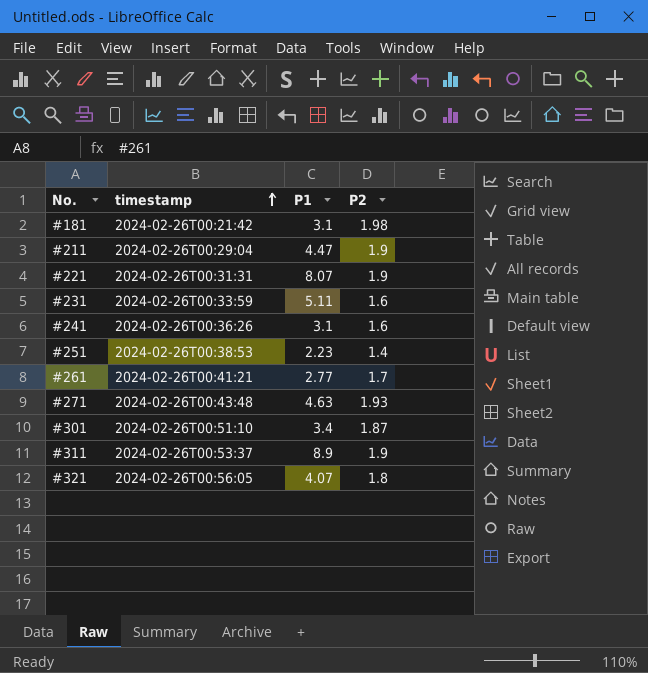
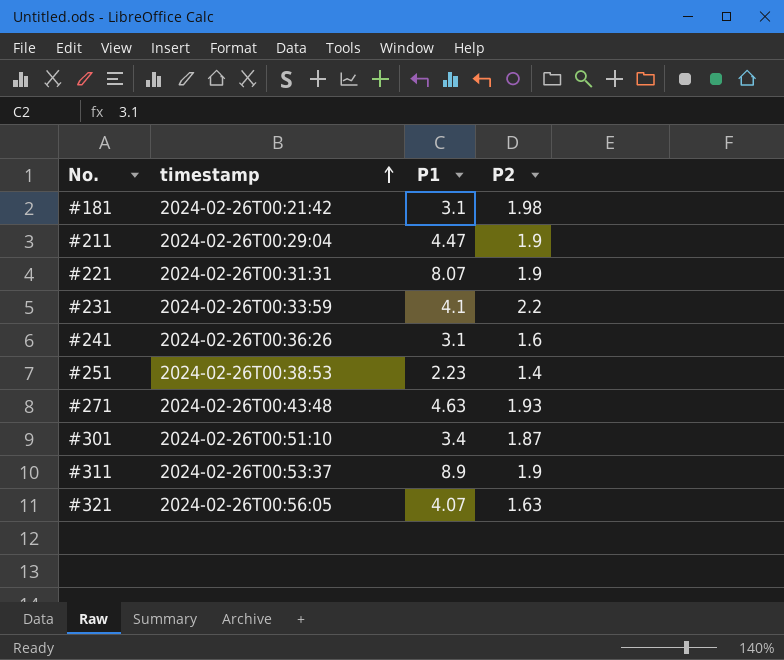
row #261: 2024-02-26T00:41:21 | 2.77 | 1.7 -> none
#231 | P1: 5.11 -> 4.1
#231 | P2: 1.6 -> 2.2
#321 | P2: 1.8 -> 1.63

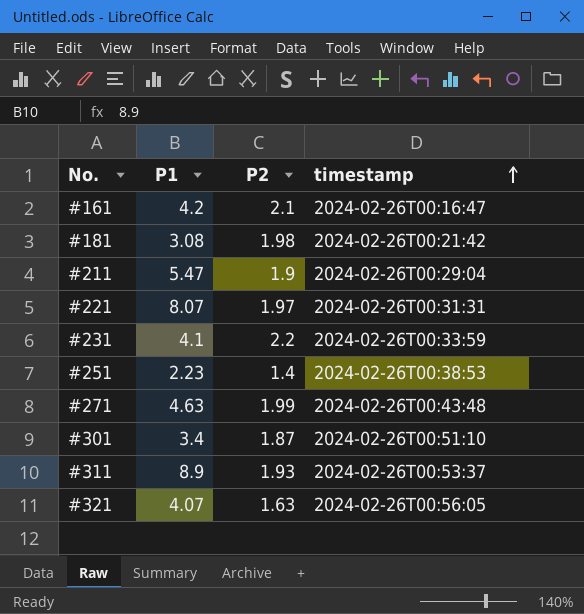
column timestamp | position: 2 -> 4
row #241: 2024-02-26T00:36:26 | 3.1 | 1.6 -> none
row #161: none -> 4.2 | 2.1 | 2024-02-26T00:16:47
#181 | P1: 3.1 -> 3.08
#211 | P1: 4.47 -> 5.47
#221 | P2: 1.9 -> 1.97
#271 | P2: 1.93 -> 1.99
#311 | P2: 1.9 -> 1.93

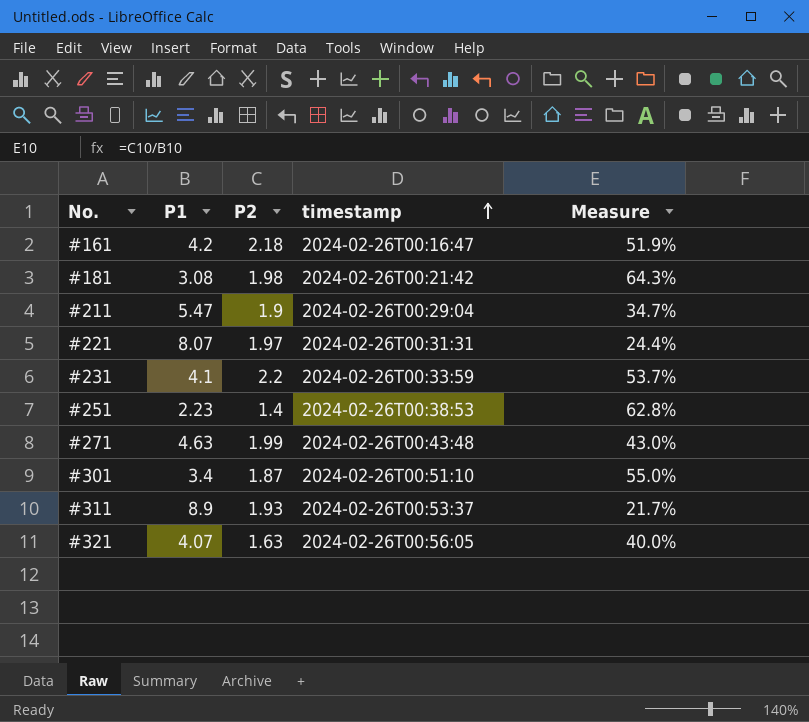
column Measure | formula: none -> [P2] / [P1]
#161 | P2: 2.1 -> 2.18

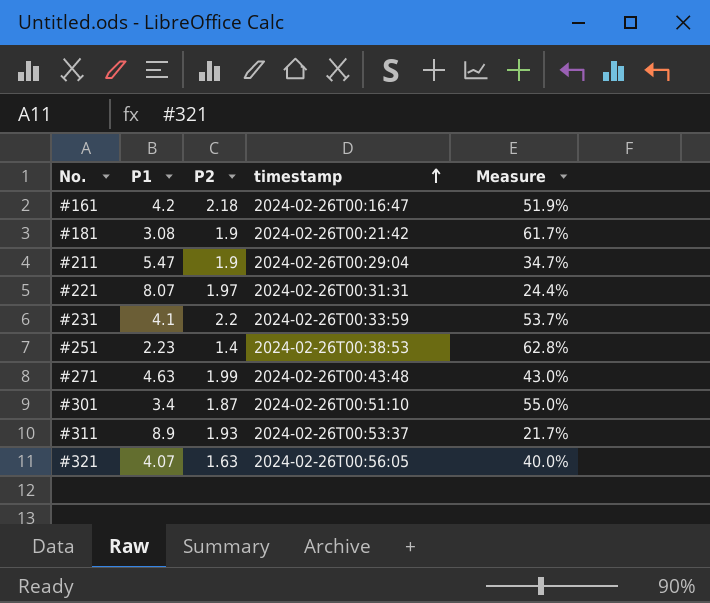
#181 | P2: 1.98 -> 1.9
#181 | Measure: 64.3% -> 61.7%

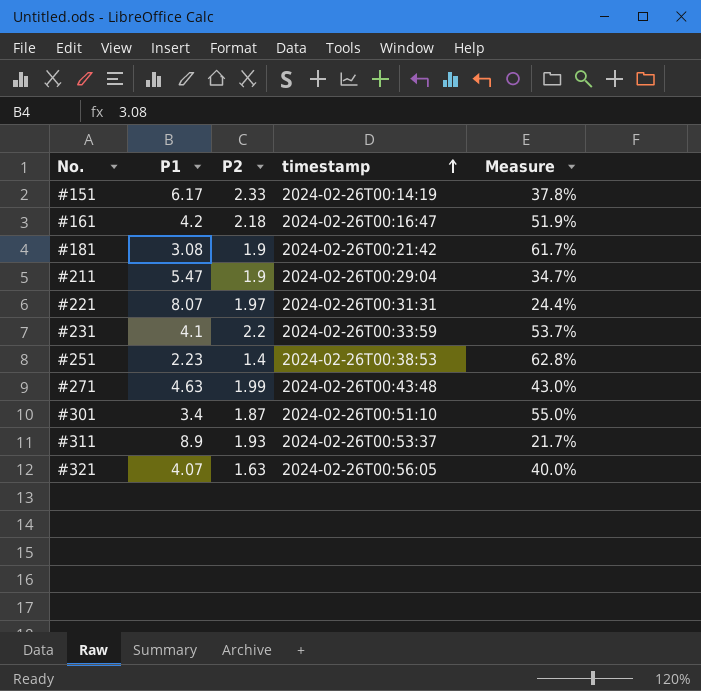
row #151: none -> 6.17 | 2.33 | 2024-02-26T00:14:19 | 37.8%

